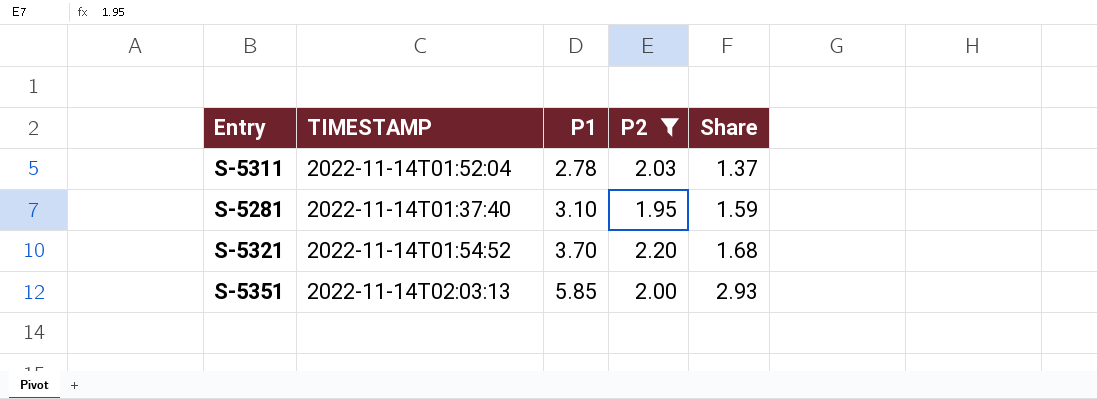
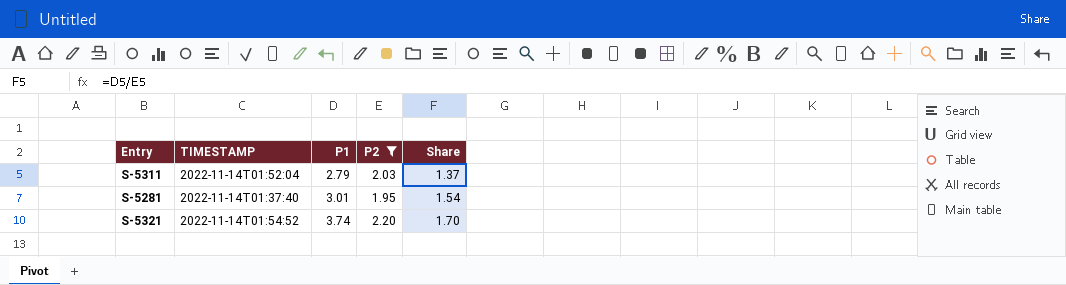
row S-5351: 2022-11-14T02:03:13 | 5.85 | 2.00 | 2.93 -> none
S-5311 | P1: 2.78 -> 2.79
S-5281 | P1: 3.10 -> 3.01
S-5281 | Share: 1.59 -> 1.54
S-5321 | P1: 3.70 -> 3.74
S-5321 | Share: 1.68 -> 1.70

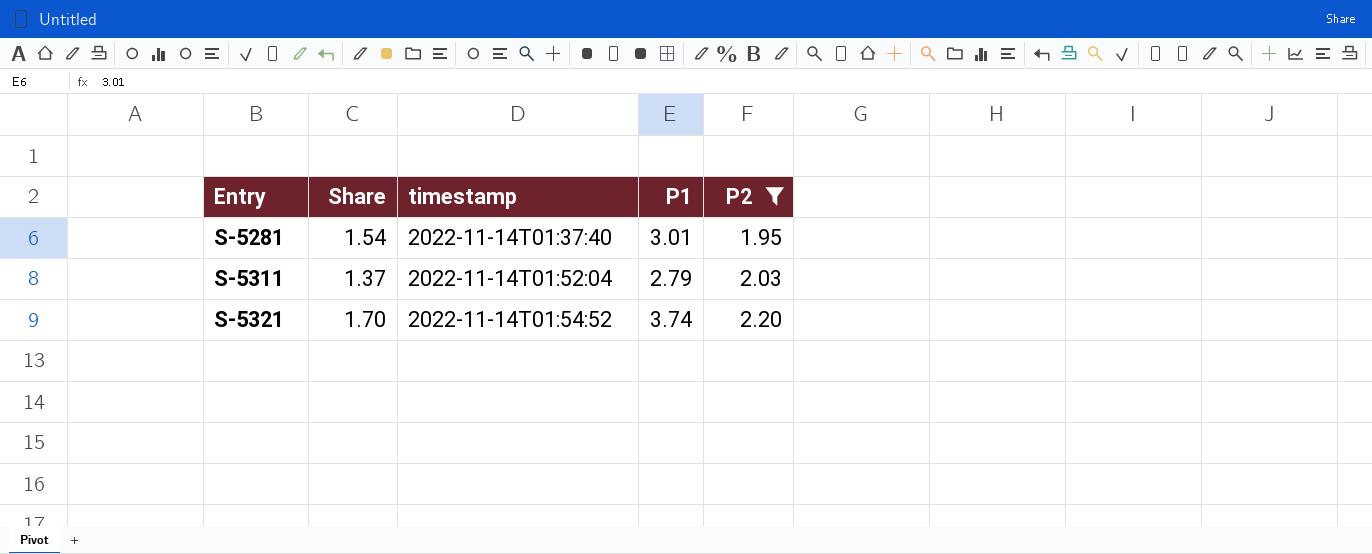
row order: P1 ascending -> Entry ascending
column Share | position: 5 -> 2
column name: TIMESTAMP -> timestamp

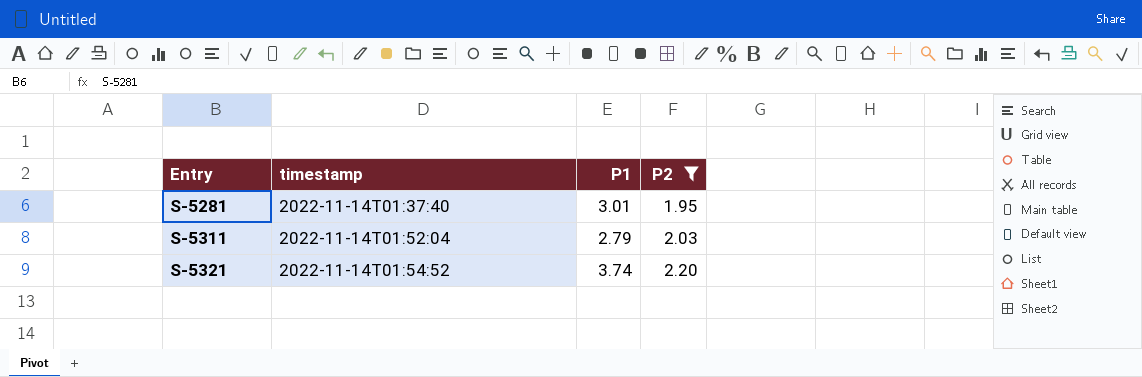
column Share | formula: [P1] / [P2] -> none

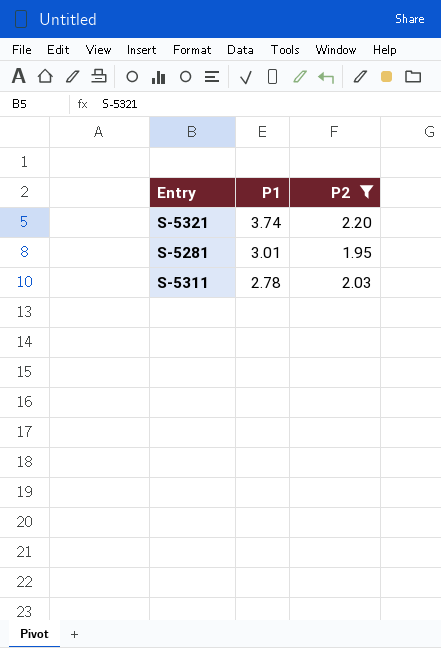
row order: Entry ascending -> P1 descending
column timestamp | position: 2 -> none
S-5311 | P1: 2.79 -> 2.78

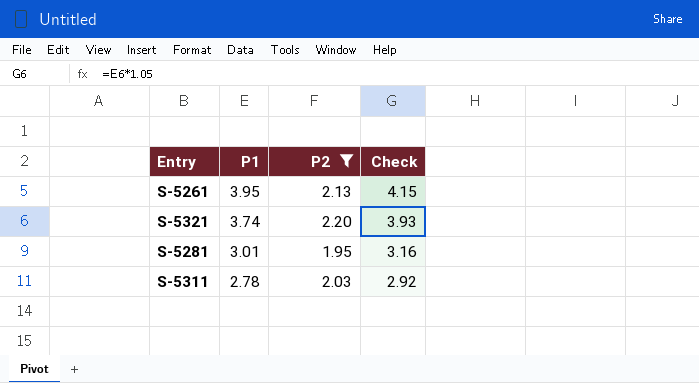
column Check | formula: none -> [P1] * 1.05
row S-5261: none -> 3.95 | 2.13 | 4.15

